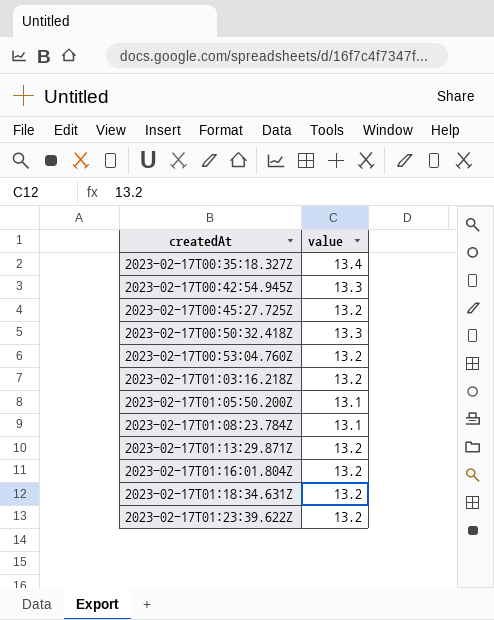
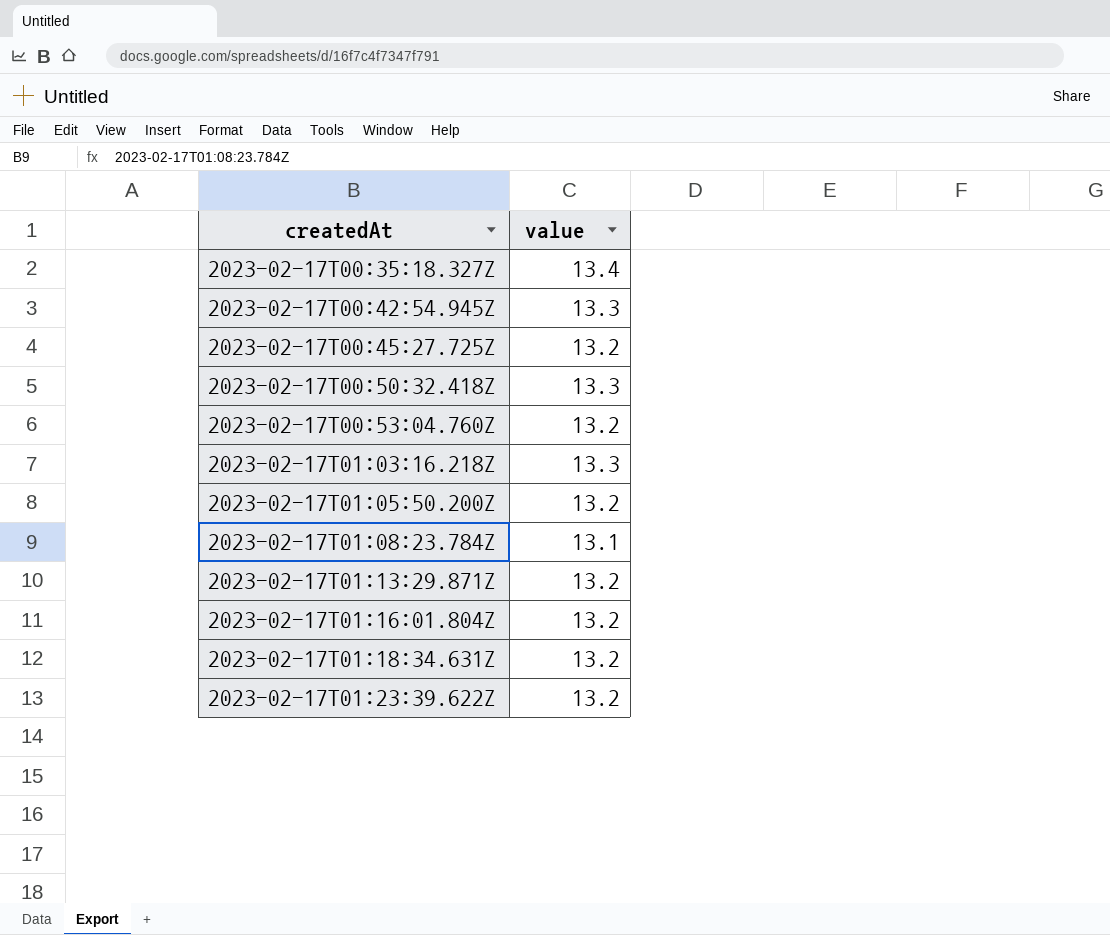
2023-02-17T01:03:16.218Z | value: 13.2 -> 13.3
2023-02-17T01:05:50.200Z | value: 13.1 -> 13.2

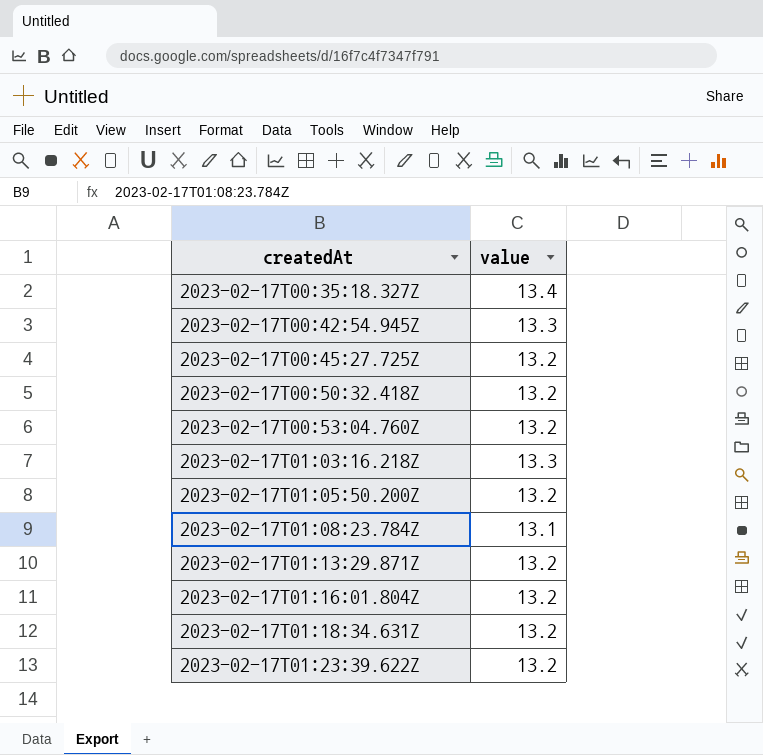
2023-02-17T00:50:32.418Z | value: 13.3 -> 13.2

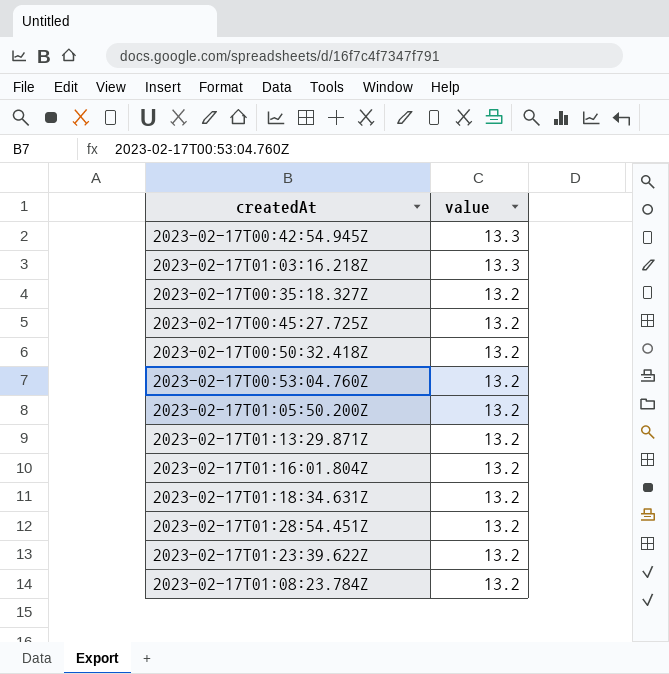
row order: createdAt ascending -> value descending
2023-02-17T00:35:18.327Z | value: 13.4 -> 13.2
row 2023-02-17T01:28:54.451Z: none -> 13.2
2023-02-17T01:08:23.784Z | value: 13.1 -> 13.2

